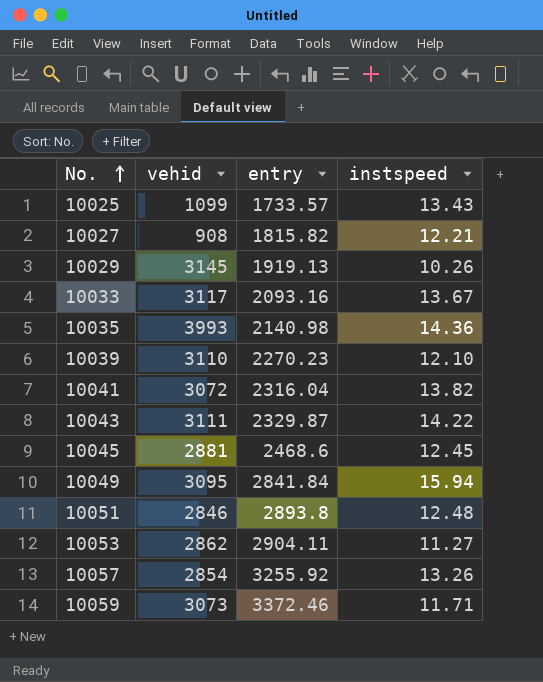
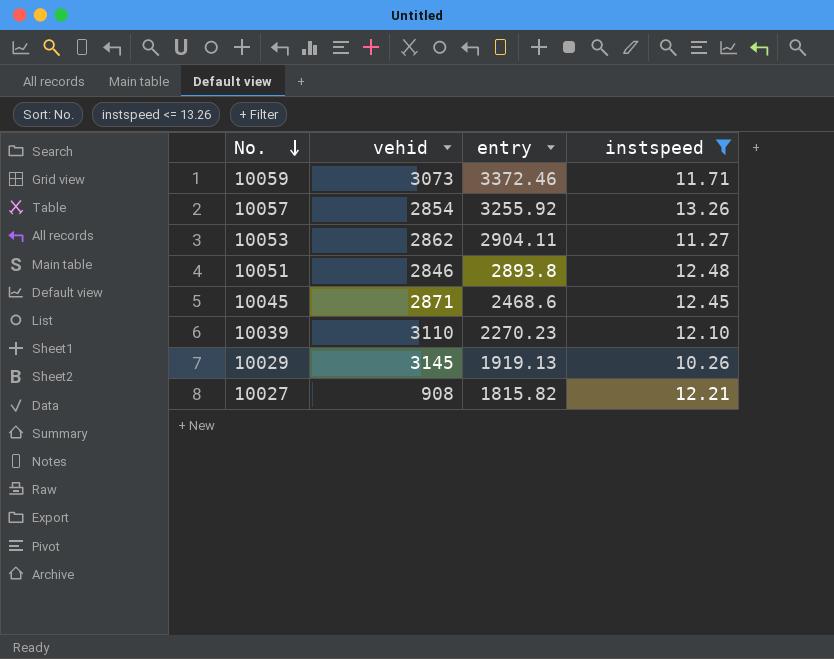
filter: none -> instspeed <= 13.26
row order: No. ascending -> No. descending
10045 | vehid: 2881 -> 2871

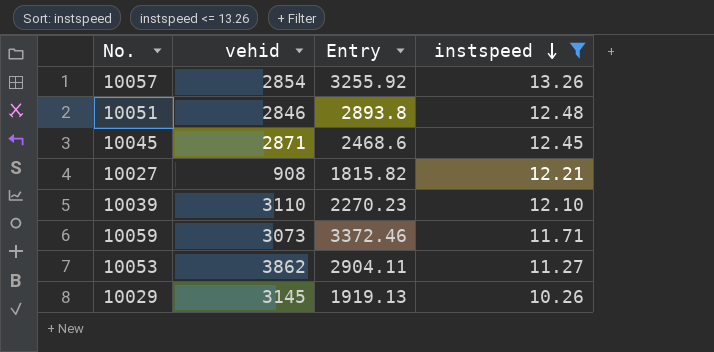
row order: No. descending -> instspeed descending
column name: entry -> Entry
10053 | vehid: 2862 -> 3862

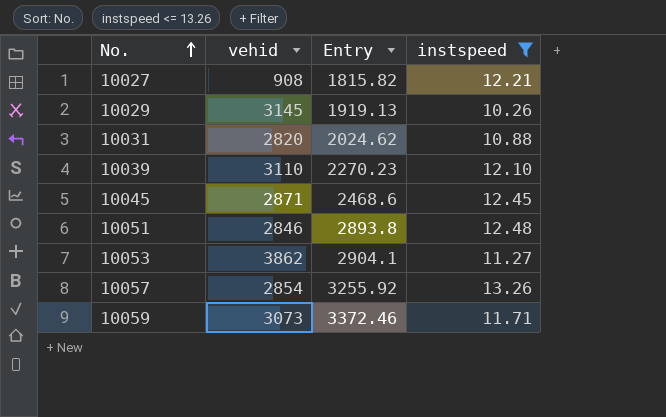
row order: instspeed descending -> No. ascending
row 10031: none -> 2820 | 2024.62 | 10.88
10053 | Entry: 2904.11 -> 2904.1

